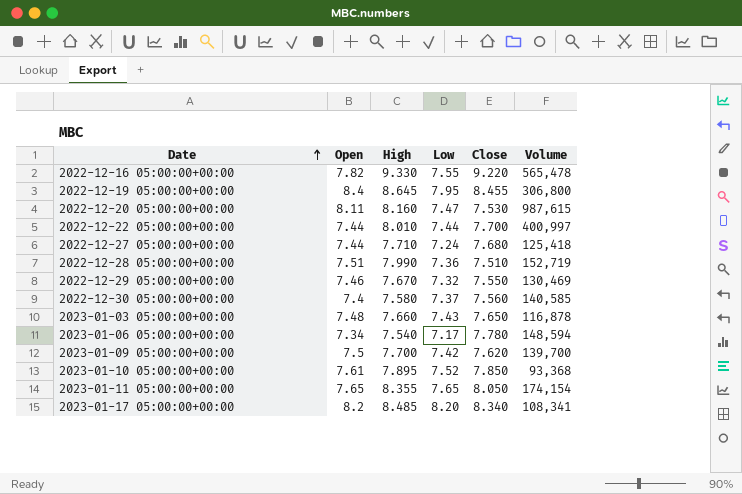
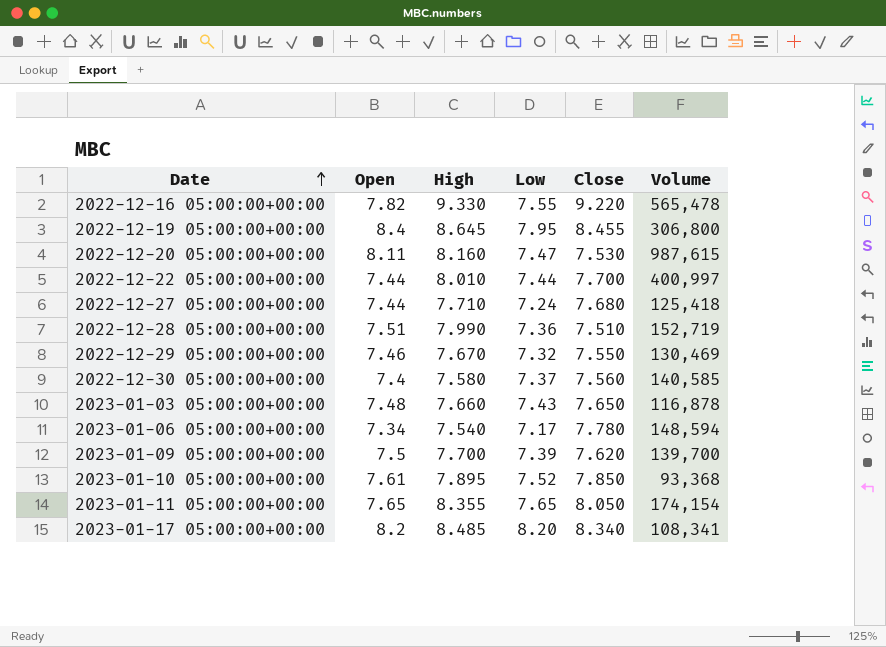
2023-01-09 05:00:00+00:00 | Low: 7.42 -> 7.39

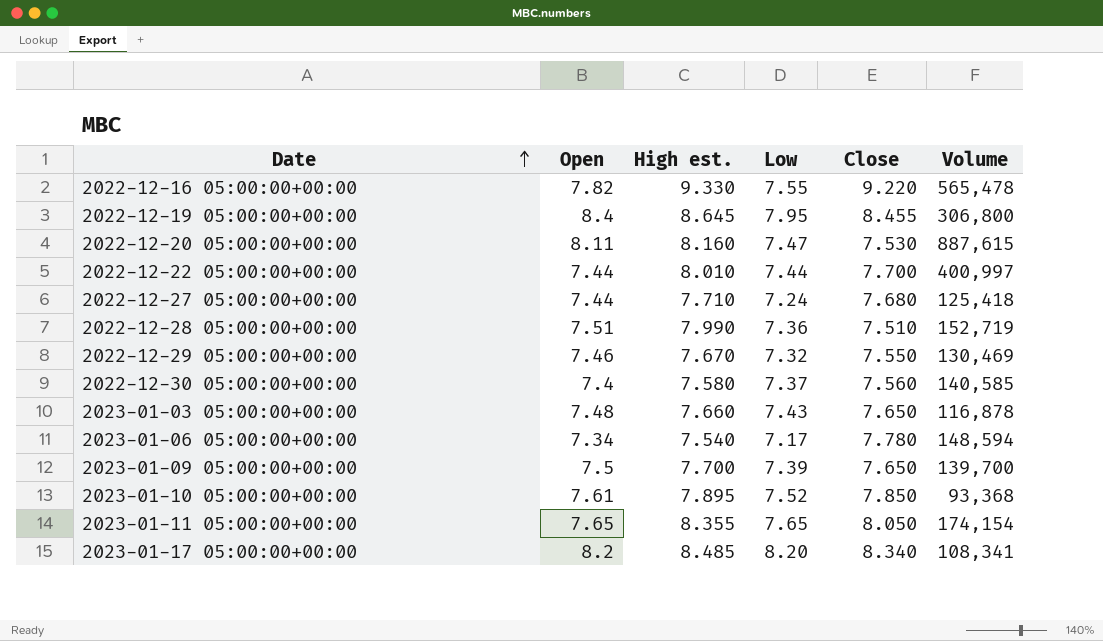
column name: High -> High est.
2022-12-20 05:00:00+00:00 | Volume: 987,615 -> 887,615
2023-01-09 05:00:00+00:00 | Close: 7.620 -> 7.650

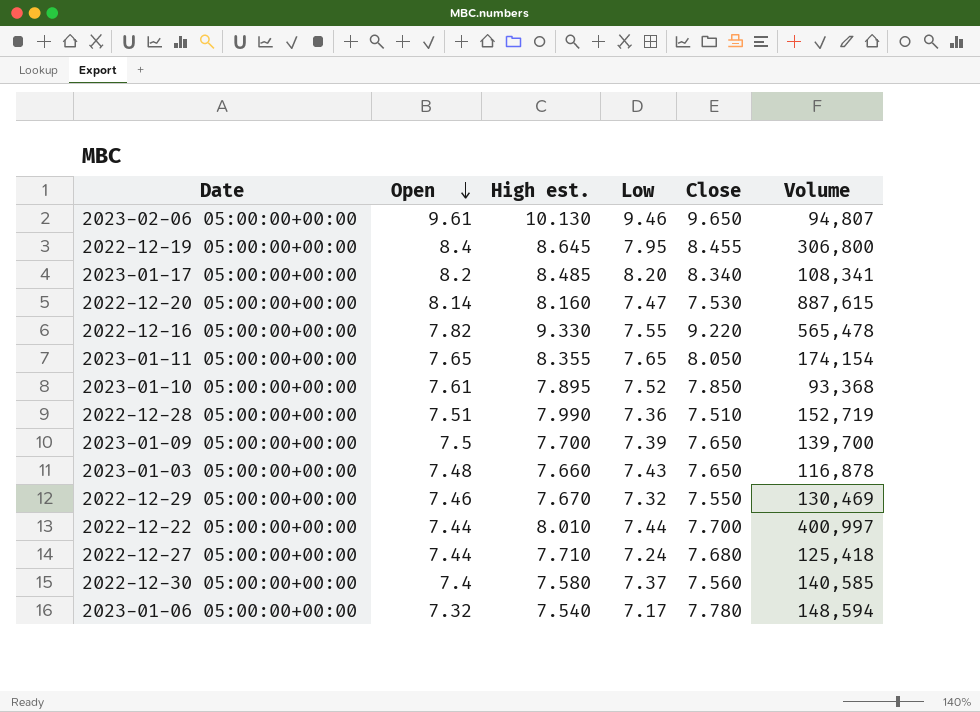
row order: Date ascending -> Open descending
row 2023-02-06 05:00:00+00:00: none -> 9.61 | 10.130 | 9.46 | 9.650 | 94,807
2022-12-20 05:00:00+00:00 | Open: 8.11 -> 8.14
2023-01-06 05:00:00+00:00 | Open: 7.34 -> 7.32

